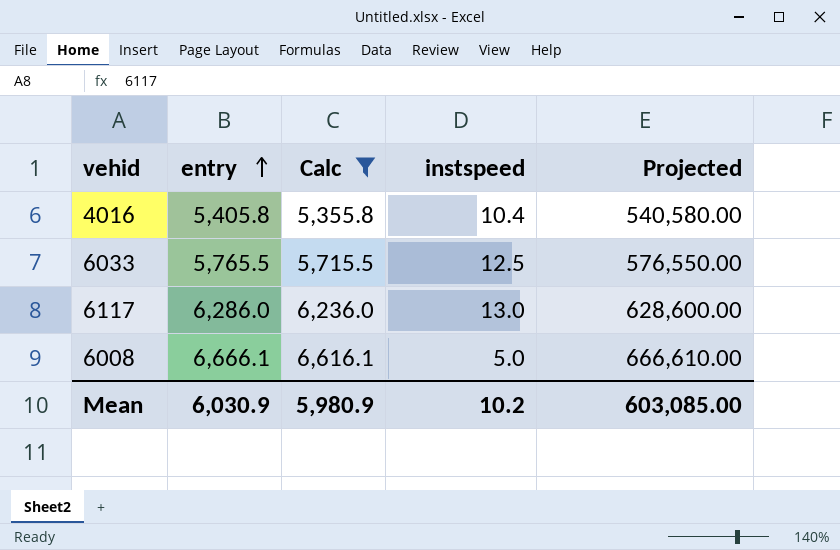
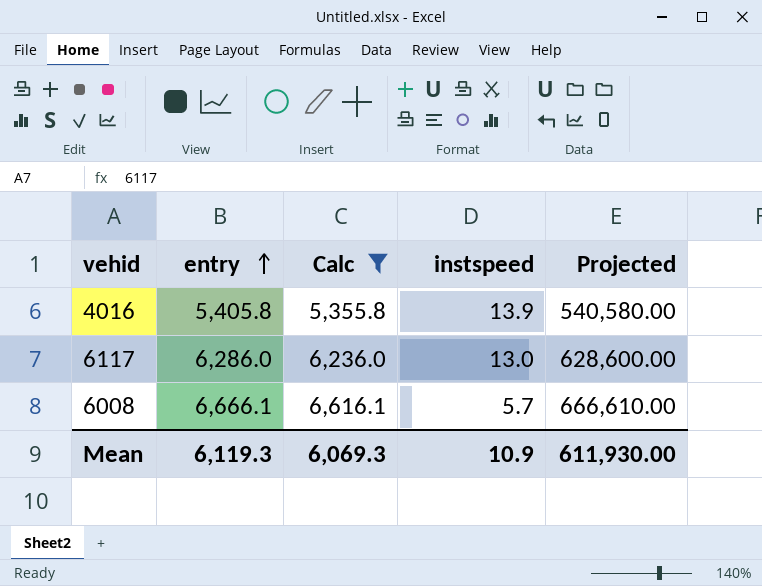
row 6033: 5,765.5 | 5,715.5 | 12.5 | 576,550.00 -> none
4016 | instspeed: 10.4 -> 13.9
6008 | instspeed: 5.0 -> 5.7
Mean | entry: 6,030.9 -> 6,119.3
Mean | Calc: 5,980.9 -> 6,069.3
Mean | instspeed: 10.2 -> 10.9
Mean | Projected: 603,085.00 -> 611,930.00

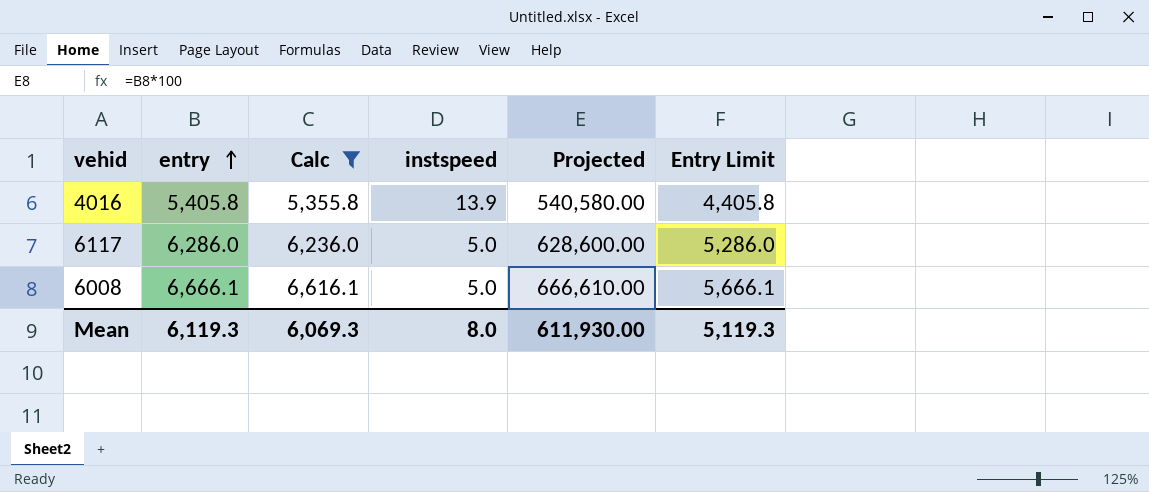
column Entry Limit | formula: none -> [entry] - 1000
6117 | instspeed: 13.0 -> 5.0
6008 | instspeed: 5.7 -> 5.0
Mean | instspeed: 10.9 -> 8.0

